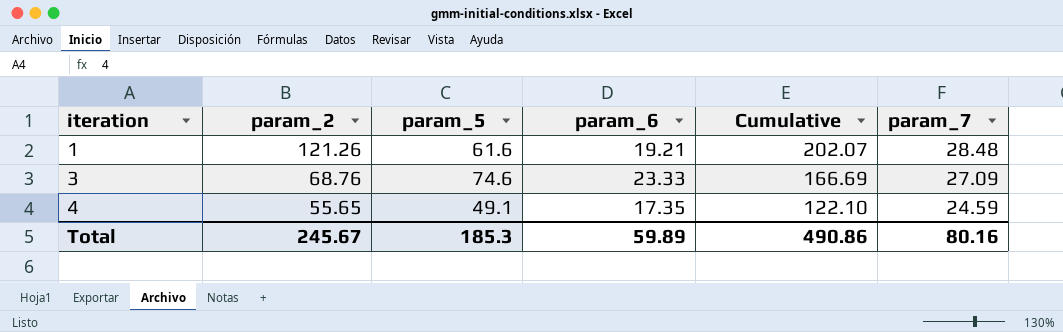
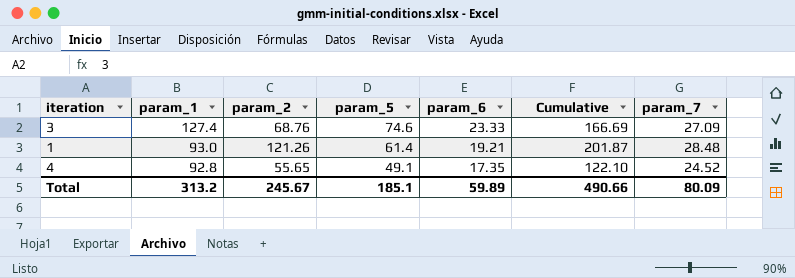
row order: iteration ascending -> param_1 descending
column param_1 | position: none -> 2
1 | param_5: 61.6 -> 61.4
1 | Cumulative: 202.07 -> 201.87
4 | param_7: 24.59 -> 24.52
Total | param_5: 185.3 -> 185.1
Total | Cumulative: 490.86 -> 490.66
Total | param_7: 80.16 -> 80.09

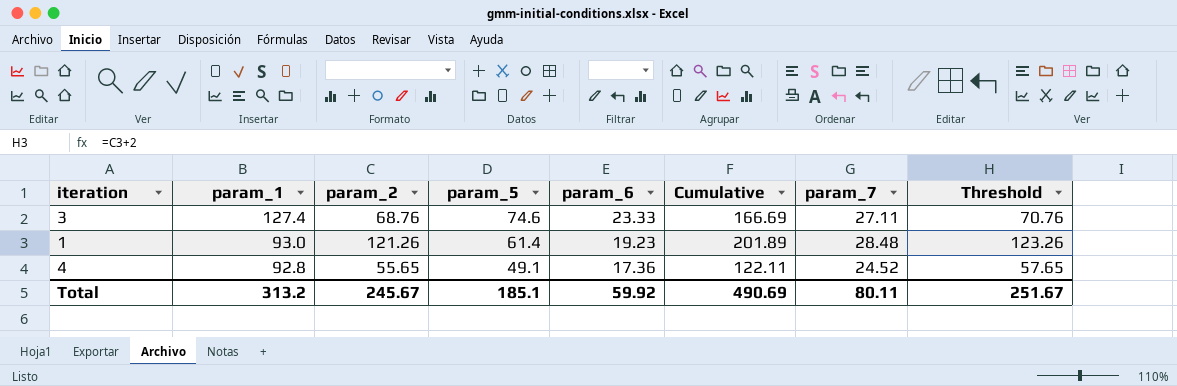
column Threshold | formula: none -> [param_2] + 2
3 | param_7: 27.09 -> 27.11
1 | param_6: 19.21 -> 19.23
1 | Cumulative: 201.87 -> 201.89
4 | param_6: 17.35 -> 17.36
4 | Cumulative: 122.10 -> 122.11
Total | param_6: 59.89 -> 59.92
Total | Cumulative: 490.66 -> 490.69
Total | param_7: 80.09 -> 80.11

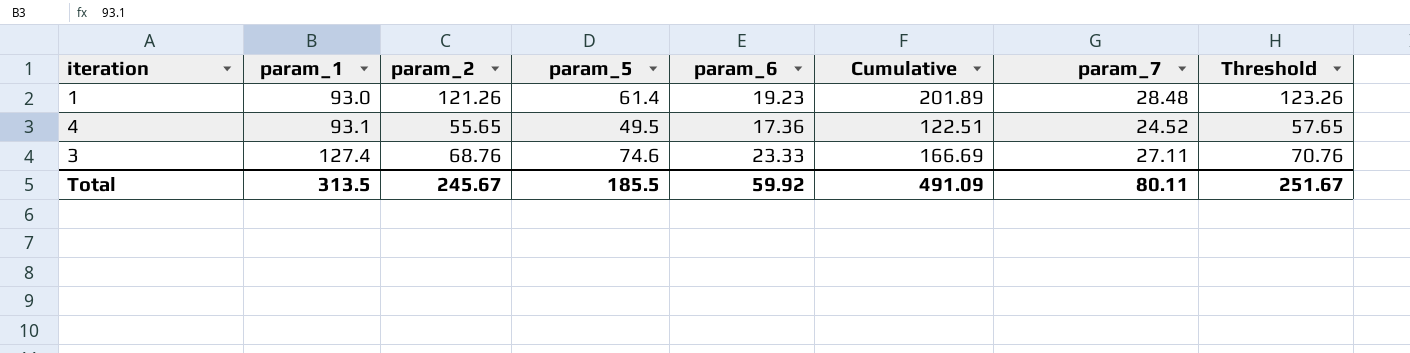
row order: param_1 descending -> param_1 ascending
4 | param_1: 92.8 -> 93.1
4 | param_5: 49.1 -> 49.5
4 | Cumulative: 122.11 -> 122.51
Total | param_1: 313.2 -> 313.5
Total | param_5: 185.1 -> 185.5
Total | Cumulative: 490.69 -> 491.09

